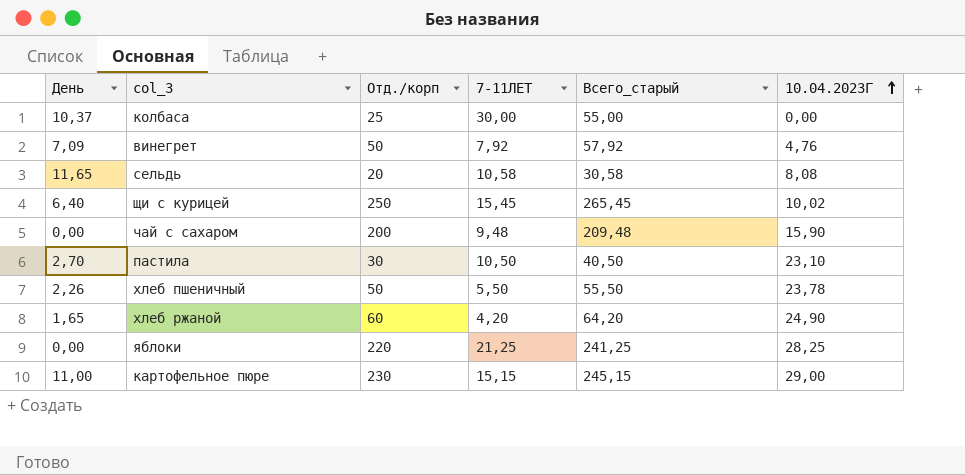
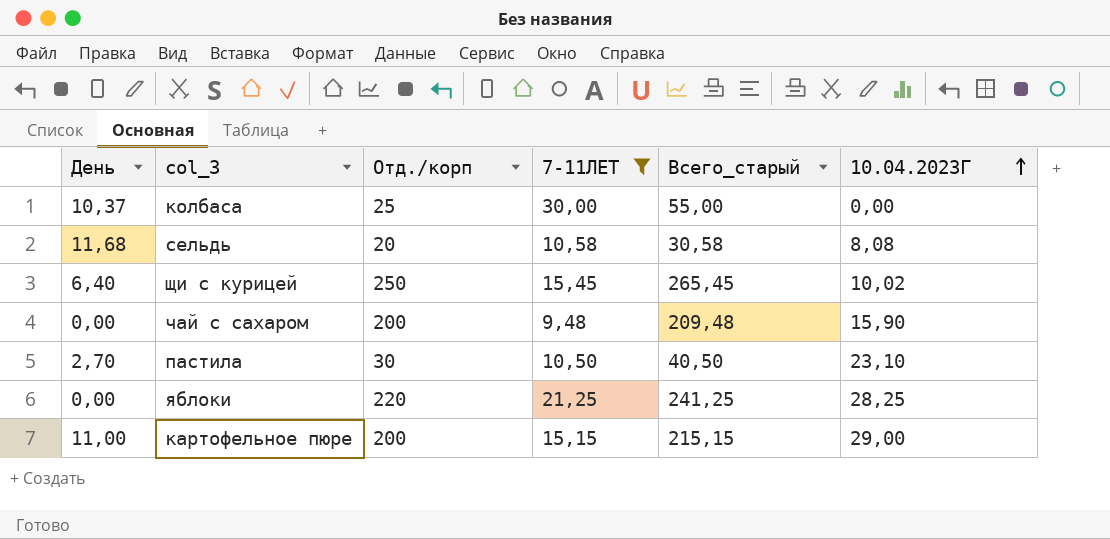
filter: none -> 7-11ЛЕТ >= 9,48
сельдь | День: 11,65 -> 11,68
картофельное пюре | Отд./корп: 230 -> 200
картофельное пюре | Всего_старый: 245,15 -> 215,15

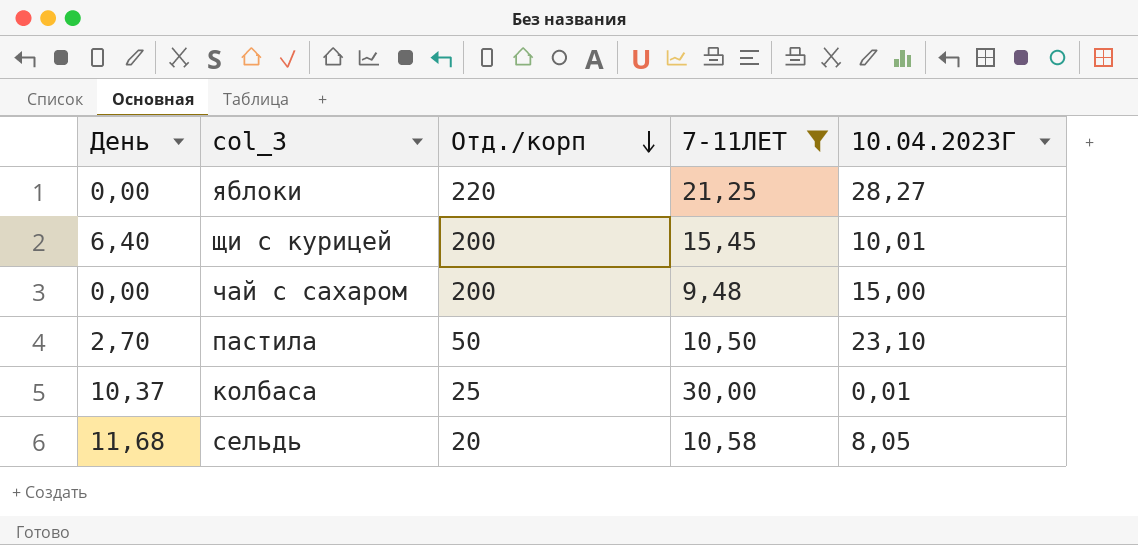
row order: 10.04.2023Г ascending -> Отд./корп descending
column Всего_старый | formula: [Отд./корп] + [7-11ЛЕТ] -> none
row картофельное пюре: 11,00 | 200 | 15,15 | 215,15 | 29,00 -> none
яблоки | 10.04.2023Г: 28,25 -> 28,27
щи с курицей | Отд./корп: 250 -> 200
щи с курицей | 10.04.2023Г: 10,02 -> 10,01
чай с сахаром | 10.04.2023Г: 15,90 -> 15,00
пастила | Отд./корп: 30 -> 50
колбаса | 10.04.2023Г: 0,00 -> 0,01
сельдь | 10.04.2023Г: 8,08 -> 8,05

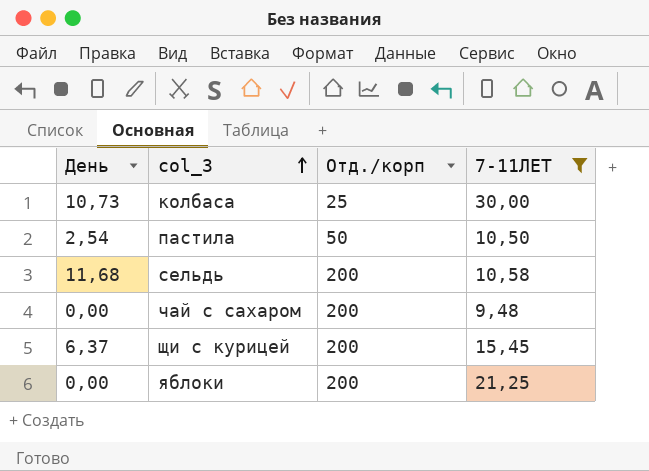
row order: Отд./корп descending -> col_3 ascending
column 10.04.2023Г | position: 5 -> none
колбаса | День: 10,37 -> 10,73
пастила | День: 2,70 -> 2,54
сельдь | Отд./корп: 20 -> 200
щи с курицей | День: 6,40 -> 6,37
яблоки | Отд./корп: 220 -> 200

